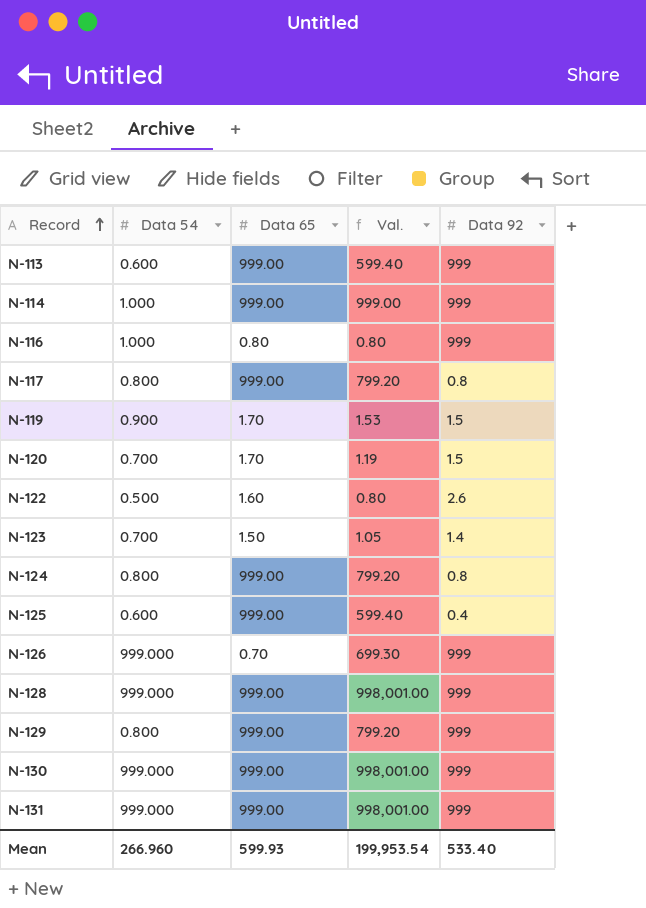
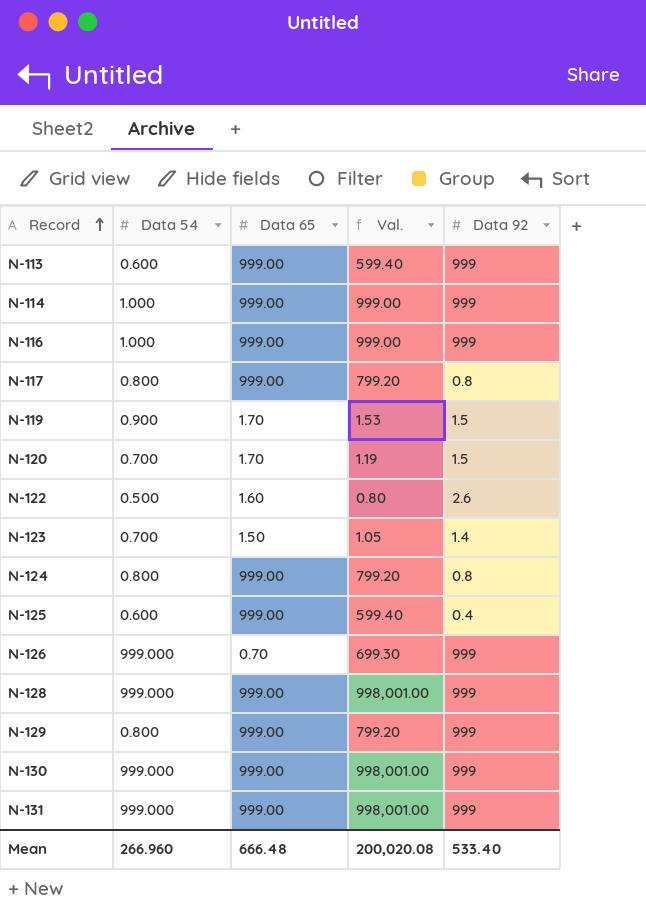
N-116 | Data 65: 0.80 -> 999.00
N-116 | Val.: 0.80 -> 999.00
Mean | Data 65: 599.93 -> 666.48
Mean | Val.: 199,953.54 -> 200,020.08

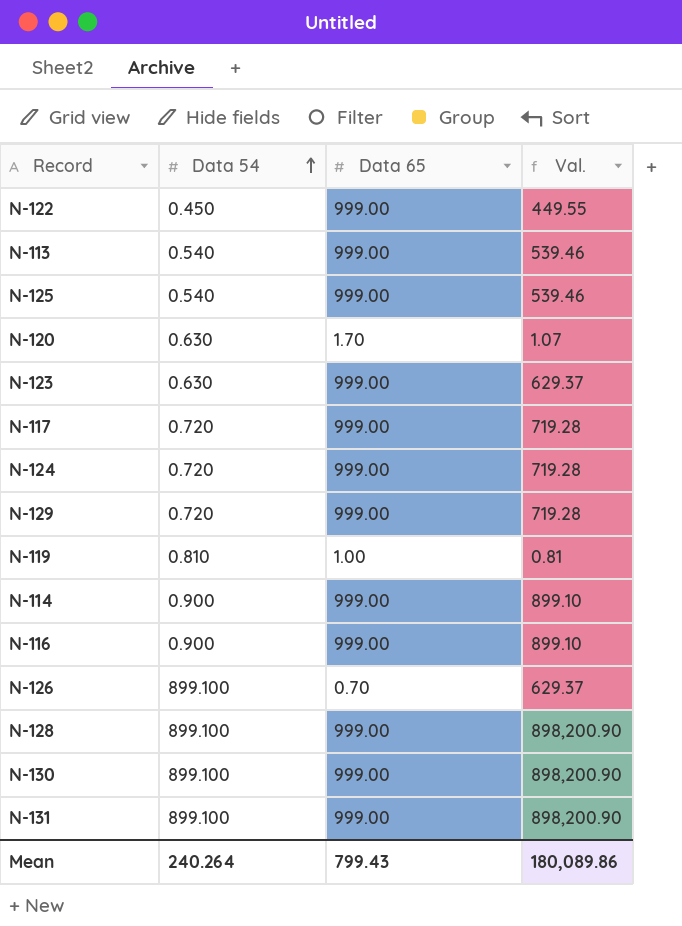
row order: Record ascending -> Data 54 ascending
column Data 92 | position: 5 -> none
N-122 | Data 54: 0.500 -> 0.450
N-122 | Data 65: 1.60 -> 999.00
N-122 | Val.: 0.80 -> 449.55
N-113 | Data 54: 0.600 -> 0.540
N-113 | Val.: 599.40 -> 539.46
N-125 | Data 54: 0.600 -> 0.540
N-125 | Val.: 599.40 -> 539.46
N-120 | Data 54: 0.700 -> 0.630
N-120 | Val.: 1.19 -> 1.07
N-123 | Data 54: 0.700 -> 0.630
N-123 | Data 65: 1.50 -> 999.00
N-123 | Val.: 1.05 -> 629.37
N-117 | Data 54: 0.800 -> 0.720
N-117 | Val.: 799.20 -> 719.28
N-124 | Data 54: 0.800 -> 0.720
N-124 | Val.: 799.20 -> 719.28
N-129 | Data 54: 0.800 -> 0.720
N-129 | Val.: 799.20 -> 719.28
N-119 | Data 54: 0.900 -> 0.810
N-119 | Data 65: 1.70 -> 1.00
N-119 | Val.: 1.53 -> 0.81
N-114 | Data 54: 1.000 -> 0.900
N-114 | Val.: 999.00 -> 899.10
N-116 | Data 54: 1.000 -> 0.900
N-116 | Val.: 999.00 -> 899.10
N-126 | Data 54: 999.000 -> 899.100
N-126 | Val.: 699.30 -> 629.37
N-128 | Data 54: 999.000 -> 899.100
N-128 | Val.: 998,001.00 -> 898,200.90
N-130 | Data 54: 999.000 -> 899.100
N-130 | Val.: 998,001.00 -> 898,200.90
N-131 | Data 54: 999.000 -> 899.100
N-131 | Val.: 998,001.00 -> 898,200.90
Mean | Data 54: 266.960 -> 240.264
Mean | Data 65: 666.48 -> 799.43
Mean | Val.: 200,020.08 -> 180,089.86

